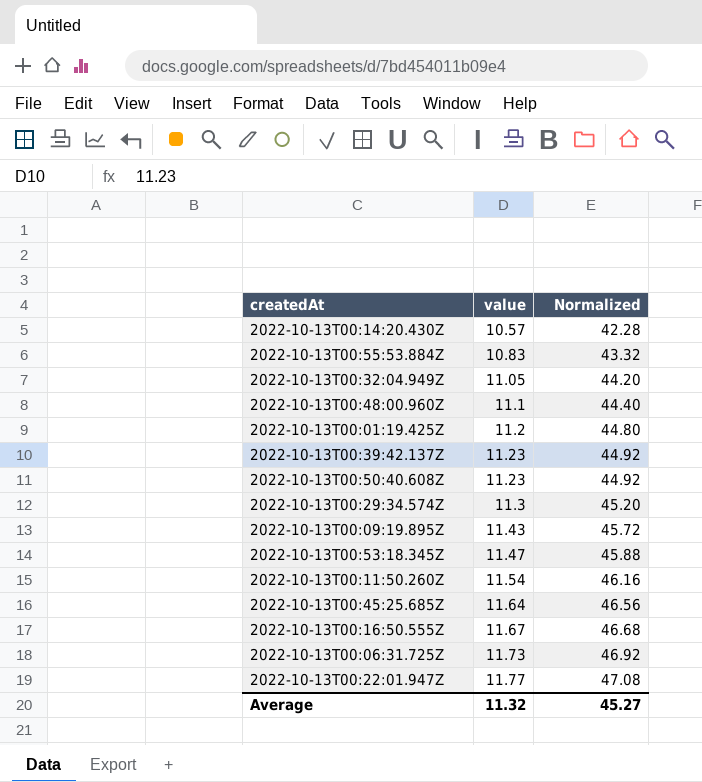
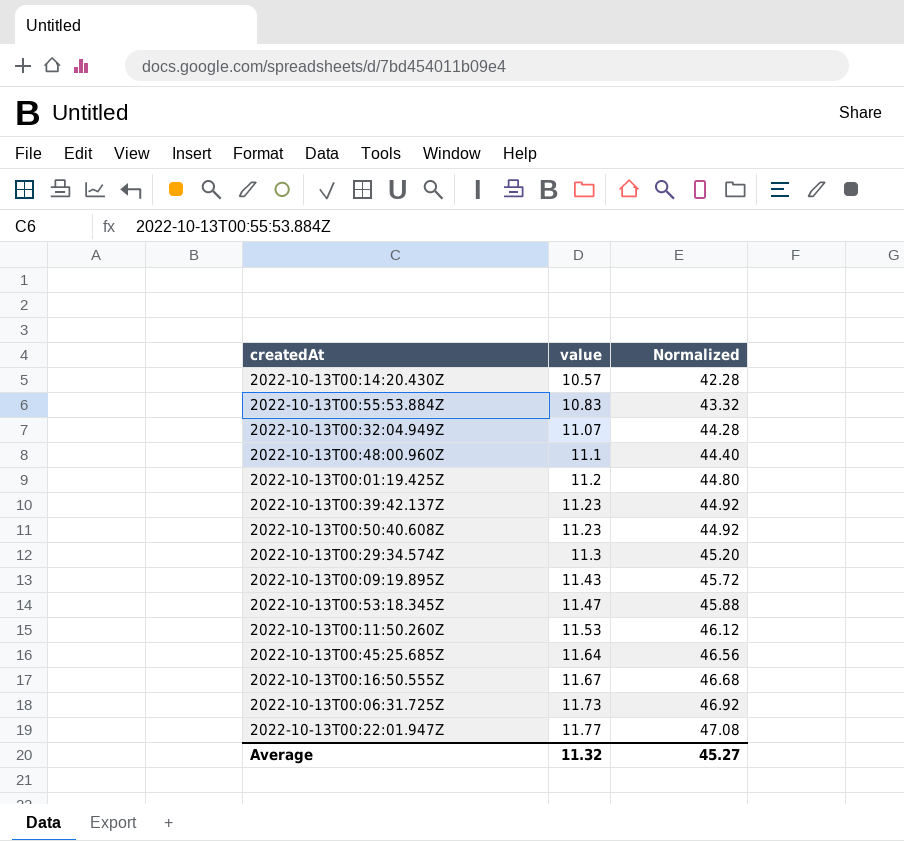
2022-10-13T00:32:04.949Z | value: 11.05 -> 11.07
2022-10-13T00:32:04.949Z | Normalized: 44.20 -> 44.28
2022-10-13T00:11:50.260Z | value: 11.54 -> 11.53
2022-10-13T00:11:50.260Z | Normalized: 46.16 -> 46.12

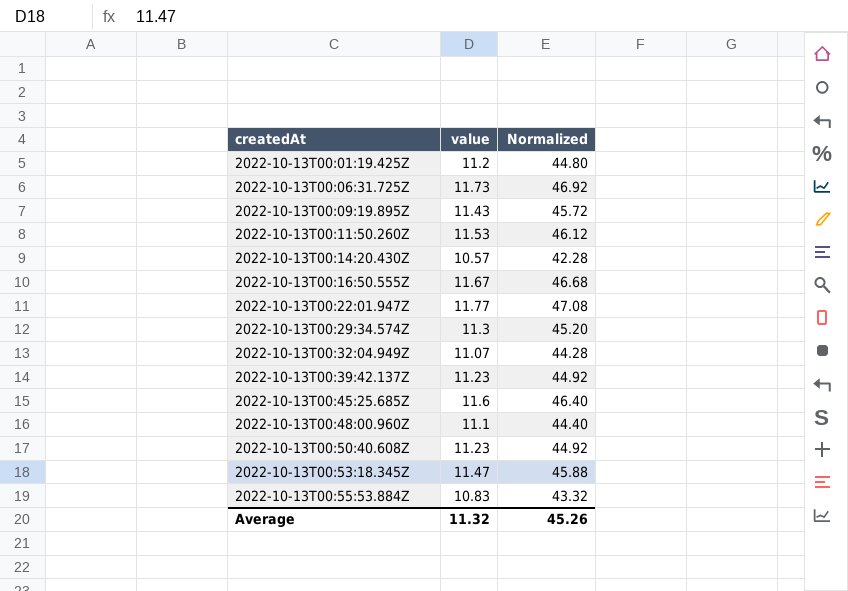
row order: value ascending -> createdAt ascending
2022-10-13T00:45:25.685Z | value: 11.64 -> 11.6
2022-10-13T00:45:25.685Z | Normalized: 46.56 -> 46.40
Average | Normalized: 45.27 -> 45.26

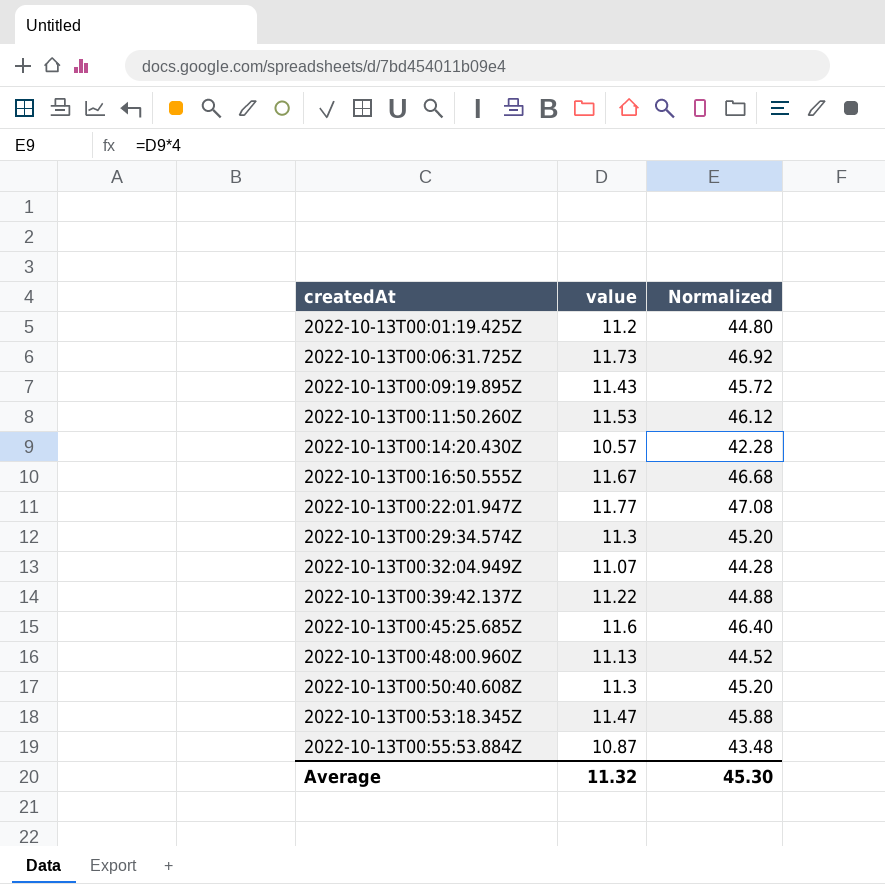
2022-10-13T00:39:42.137Z | value: 11.23 -> 11.22
2022-10-13T00:39:42.137Z | Normalized: 44.92 -> 44.88
2022-10-13T00:48:00.960Z | value: 11.1 -> 11.13
2022-10-13T00:48:00.960Z | Normalized: 44.40 -> 44.52
2022-10-13T00:50:40.608Z | value: 11.23 -> 11.3
2022-10-13T00:50:40.608Z | Normalized: 44.92 -> 45.20
2022-10-13T00:55:53.884Z | value: 10.83 -> 10.87
2022-10-13T00:55:53.884Z | Normalized: 43.32 -> 43.48
Average | Normalized: 45.26 -> 45.30

